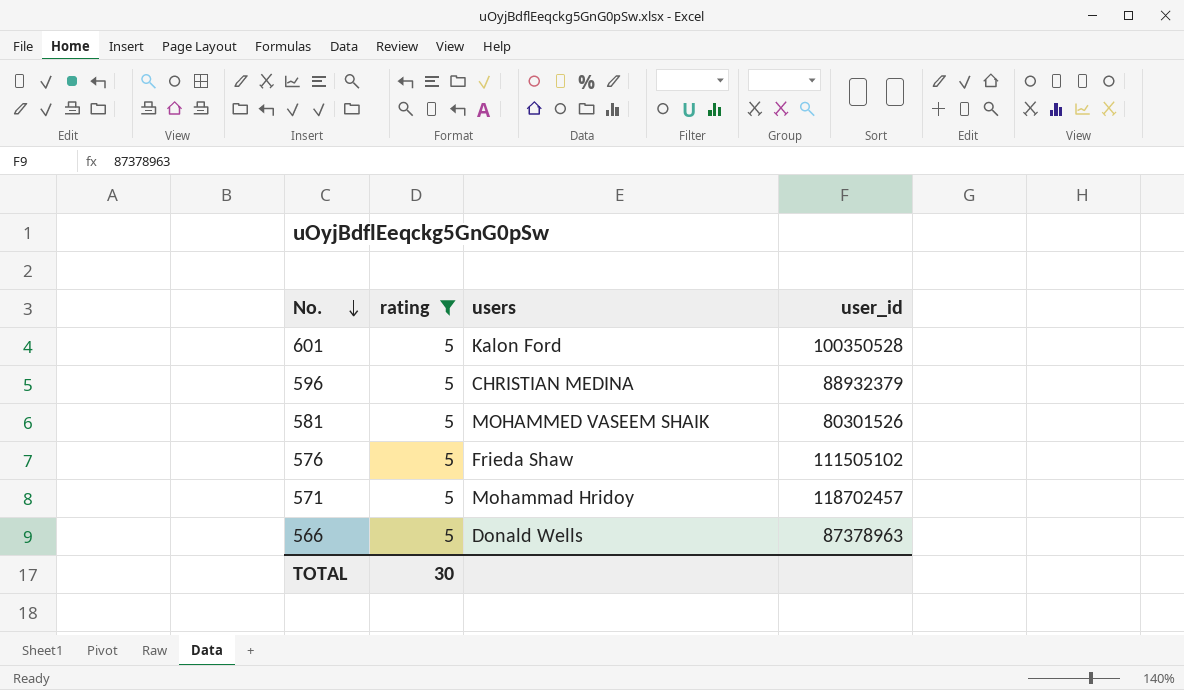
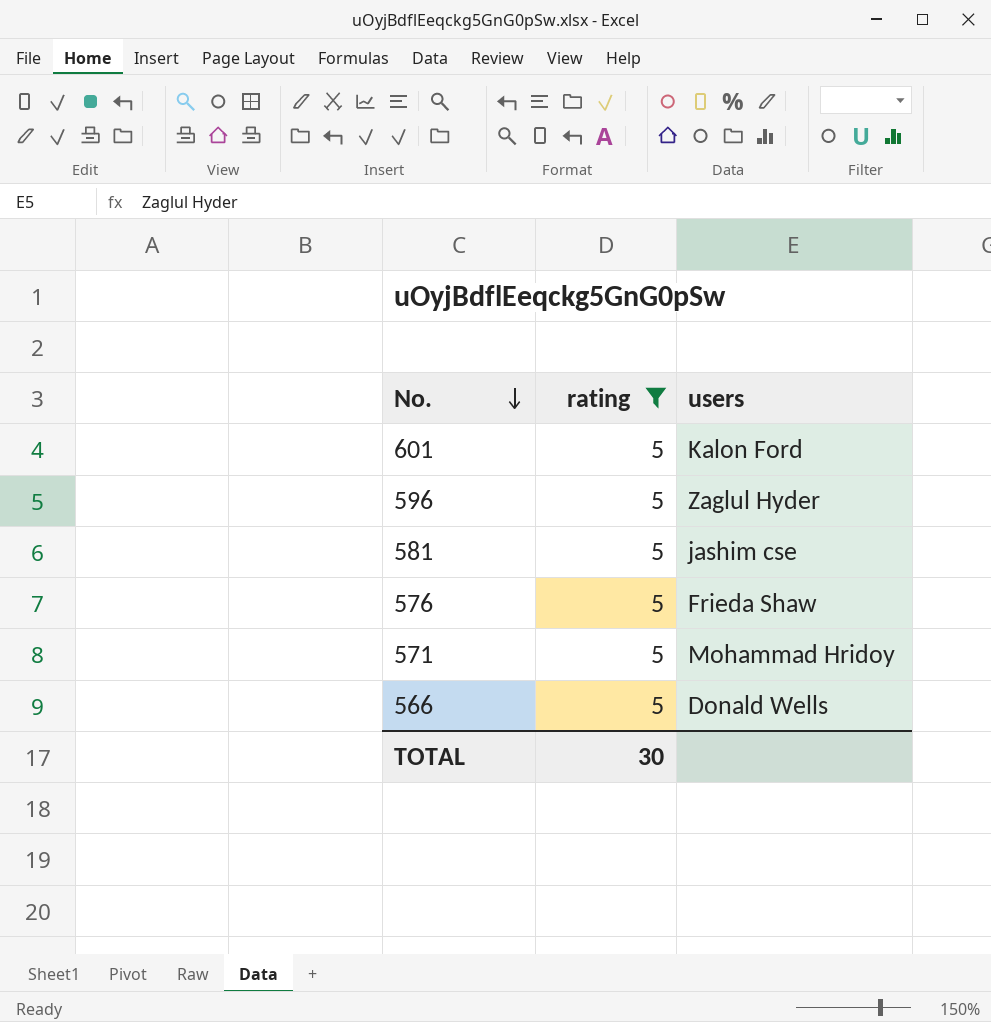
column user_id | position: 4 -> none
596 | users: CHRISTIAN MEDINA -> Zaglul Hyder
581 | users: MOHAMMED VASEEM SHAIK -> jashim cse

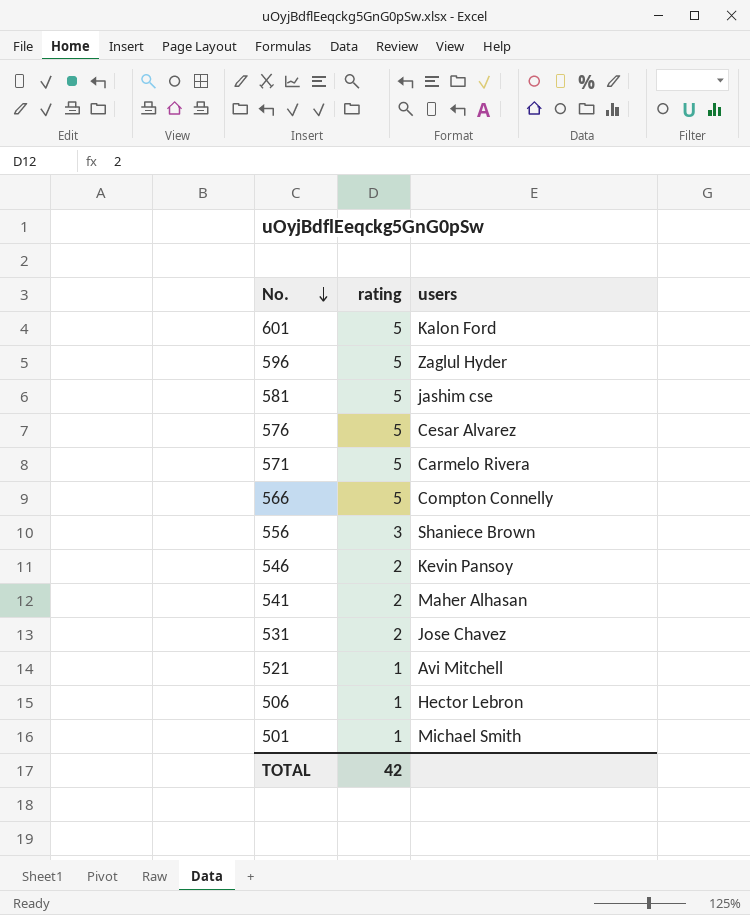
filter: rating = 5 -> none
576 | users: Frieda Shaw -> Cesar Alvarez
571 | users: Mohammad Hridoy -> Carmelo Rivera
566 | users: Donald Wells -> Compton Connelly
TOTAL | rating: 30 -> 42

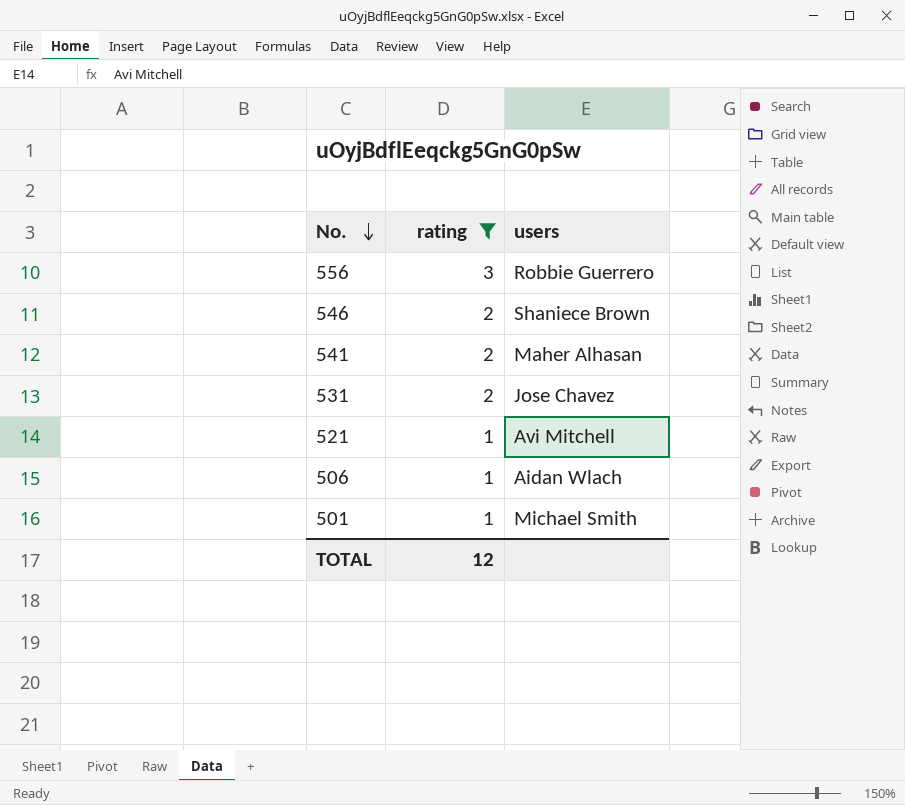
filter: none -> rating != 5
556 | users: Shaniece Brown -> Robbie Guerrero
546 | users: Kevin Pansoy -> Shaniece Brown
506 | users: Hector Lebron -> Aidan Wlach
TOTAL | rating: 42 -> 12

